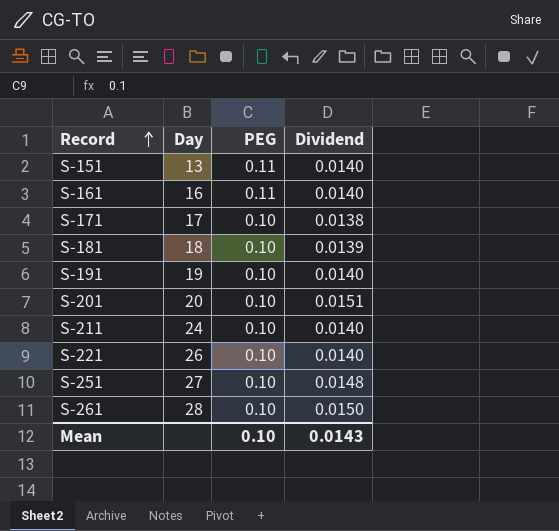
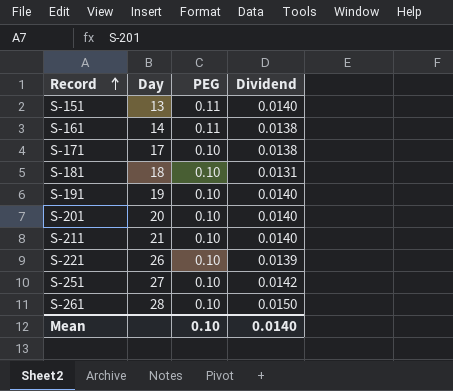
S-161 | Day: 16 -> 14
S-161 | Dividend: 0.0140 -> 0.0138
S-181 | Dividend: 0.0139 -> 0.0131
S-201 | Dividend: 0.0151 -> 0.0140
S-211 | Day: 24 -> 21
S-221 | Dividend: 0.0140 -> 0.0139
S-251 | Dividend: 0.0148 -> 0.0142
Mean | Dividend: 0.0143 -> 0.0140

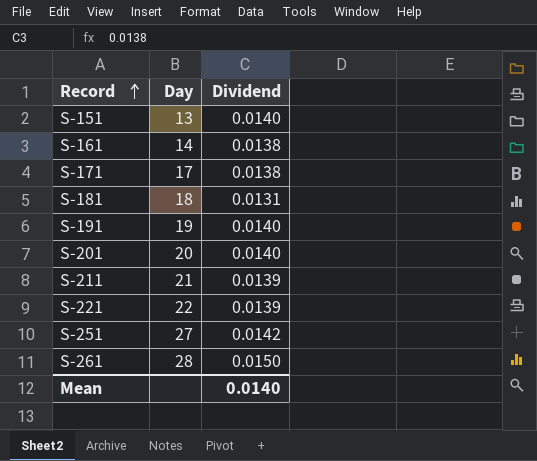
column PEG | position: 3 -> none
S-211 | Dividend: 0.0140 -> 0.0139
S-221 | Day: 26 -> 22

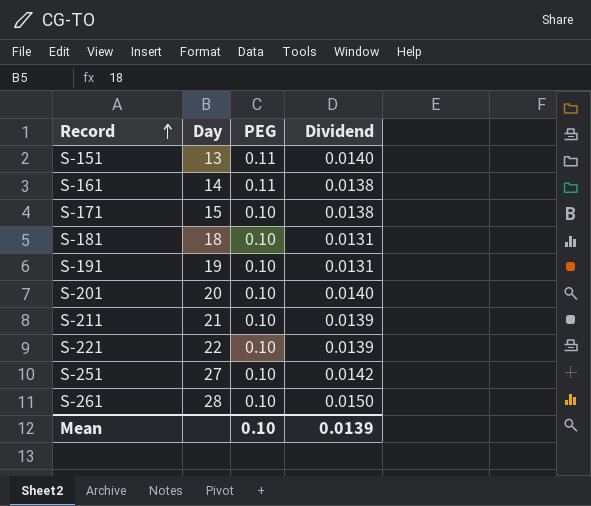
column PEG | position: none -> 3
S-171 | Day: 17 -> 15
S-191 | Dividend: 0.0140 -> 0.0131
Mean | Dividend: 0.0140 -> 0.0139

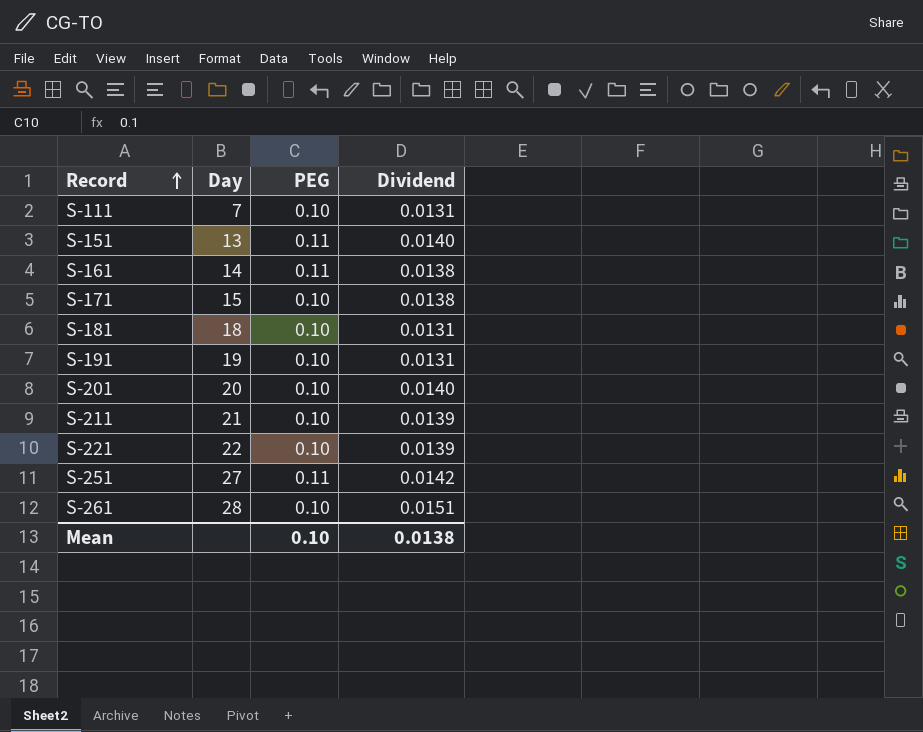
row S-111: none -> 7 | 0.10 | 0.0131
S-251 | PEG: 0.10 -> 0.11
S-261 | Dividend: 0.0150 -> 0.0151
Mean | Dividend: 0.0139 -> 0.0138

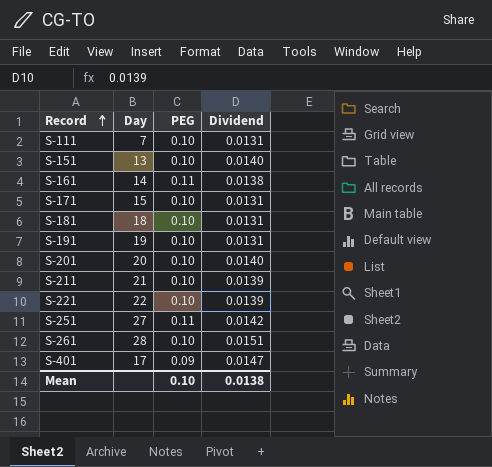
S-151 | PEG: 0.11 -> 0.10
S-171 | Dividend: 0.0138 -> 0.0131
row S-401: none -> 17 | 0.09 | 0.0147

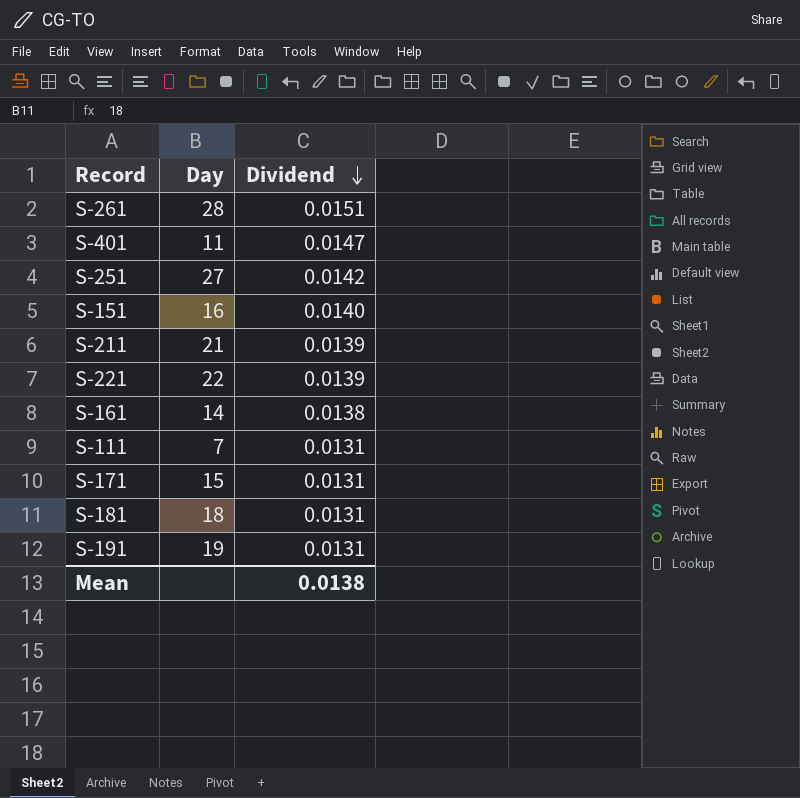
row order: Record ascending -> Dividend descending
column PEG | position: 3 -> none
row S-201: 20 | 0.10 | 0.0140 -> none
S-401 | Day: 17 -> 11
S-151 | Day: 13 -> 16

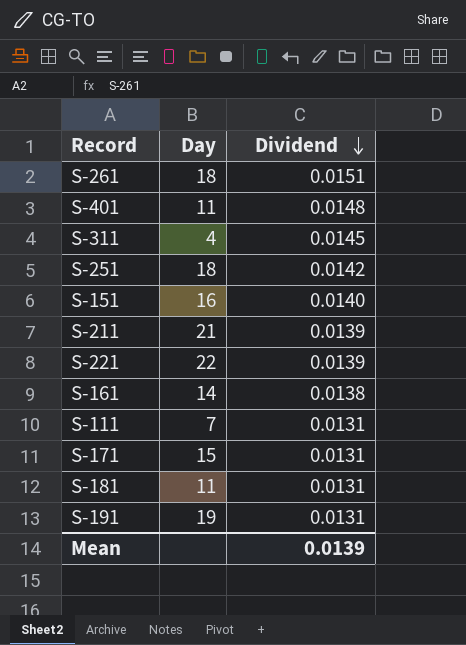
S-261 | Day: 28 -> 18
S-401 | Dividend: 0.0147 -> 0.0148
row S-311: none -> 4 | 0.0145
S-251 | Day: 27 -> 18
S-181 | Day: 18 -> 11
Mean | Dividend: 0.0138 -> 0.0139

